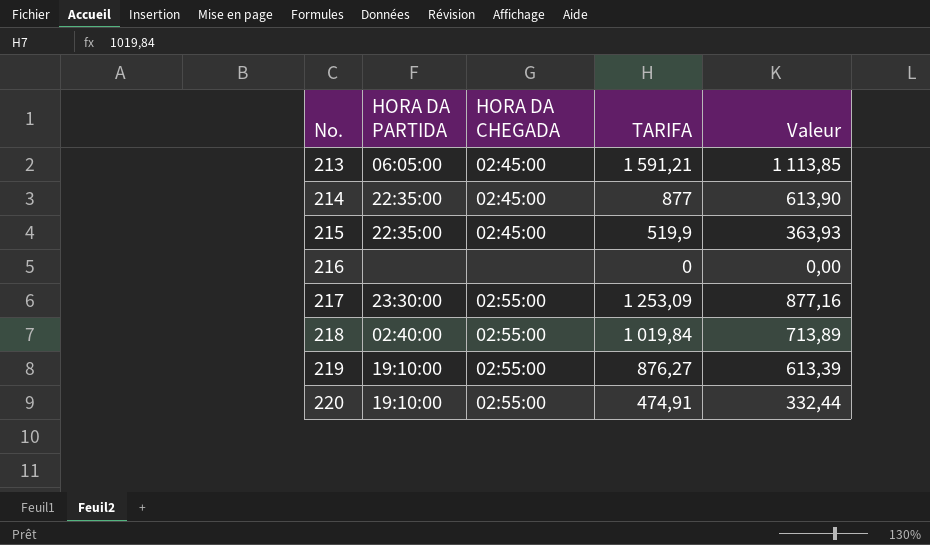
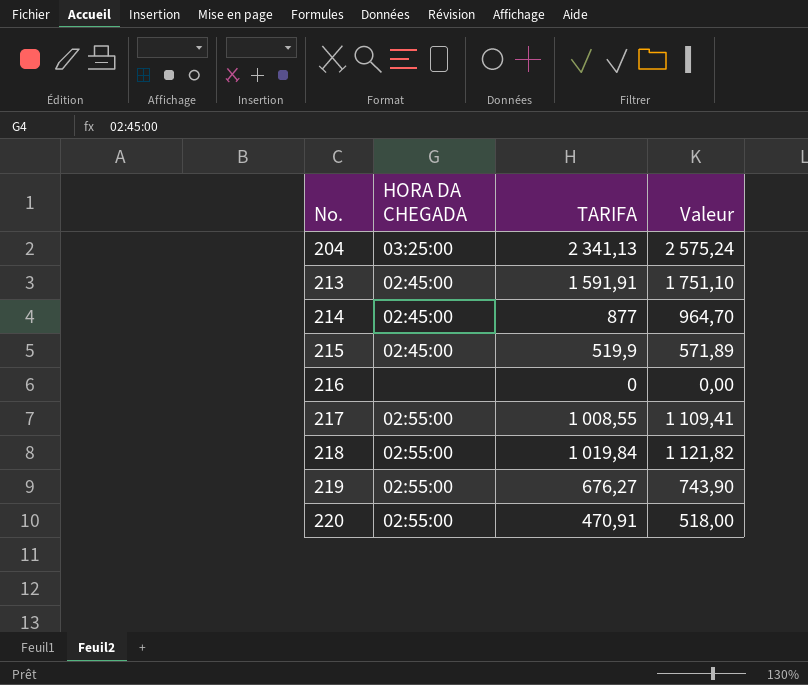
column HORA DA PARTIDA | position: 2 -> none
column Valeur | formula: [TARIFA] * 0,7 -> [TARIFA] * 1,1
row 204: none -> 03:25:00 | 2 341,13 | 2 575,24
213 | TARIFA: 1 591,21 -> 1 591,91
217 | TARIFA: 1 253,09 -> 1 008,55
219 | TARIFA: 876,27 -> 676,27
220 | TARIFA: 474,91 -> 470,91

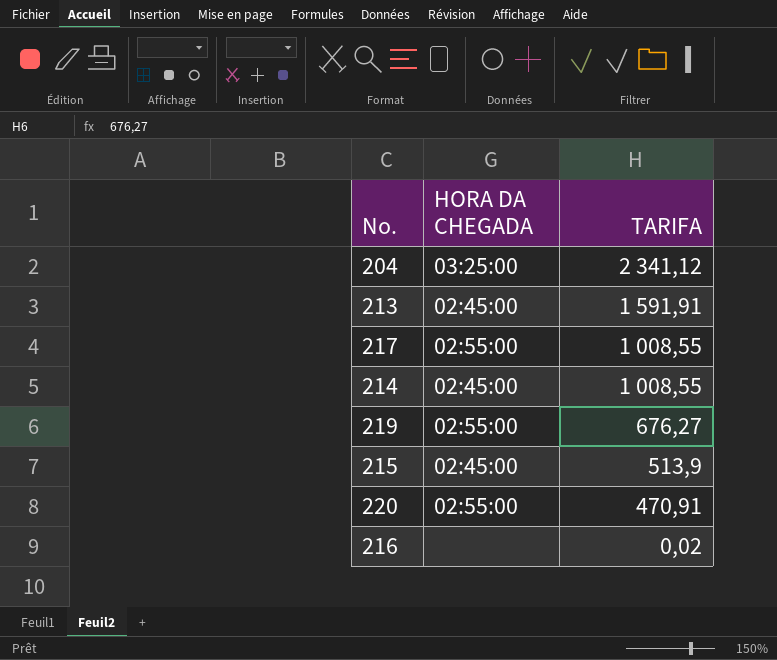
row order: No. ascending -> TARIFA descending
column Valeur | formula: [TARIFA] * 1,1 -> none
row 218: 02:55:00 | 1 019,84 | 1 121,82 -> none
204 | TARIFA: 2 341,13 -> 2 341,12
214 | TARIFA: 877 -> 1 008,55
215 | TARIFA: 519,9 -> 513,9
216 | TARIFA: 0 -> 0,02

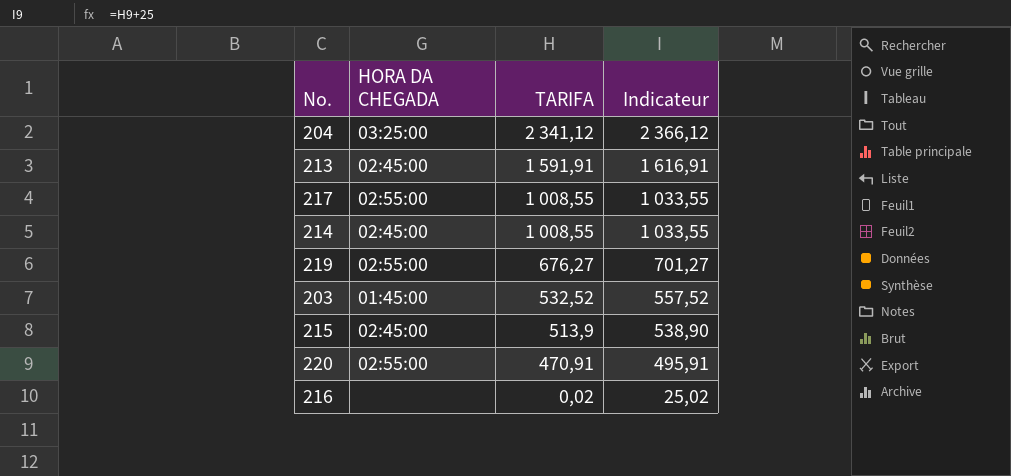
column Indicateur | formula: none -> [TARIFA] + 25
row 203: none -> 01:45:00 | 532,52 | 557,52

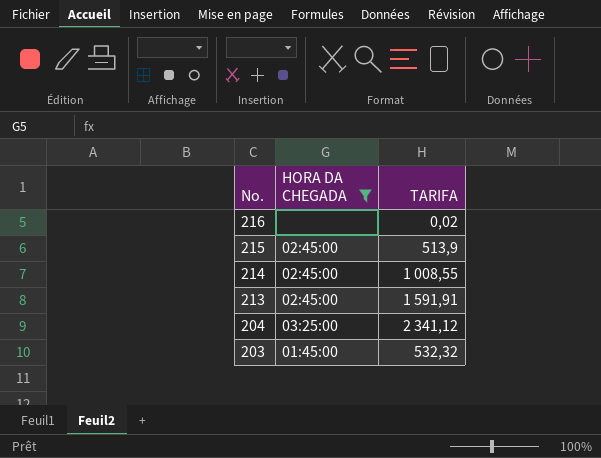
filter: none -> HORA DA CHEGADA != 02:55:00
row order: TARIFA descending -> No. descending
column Indicateur | formula: [TARIFA] + 25 -> none
203 | TARIFA: 532,52 -> 532,32

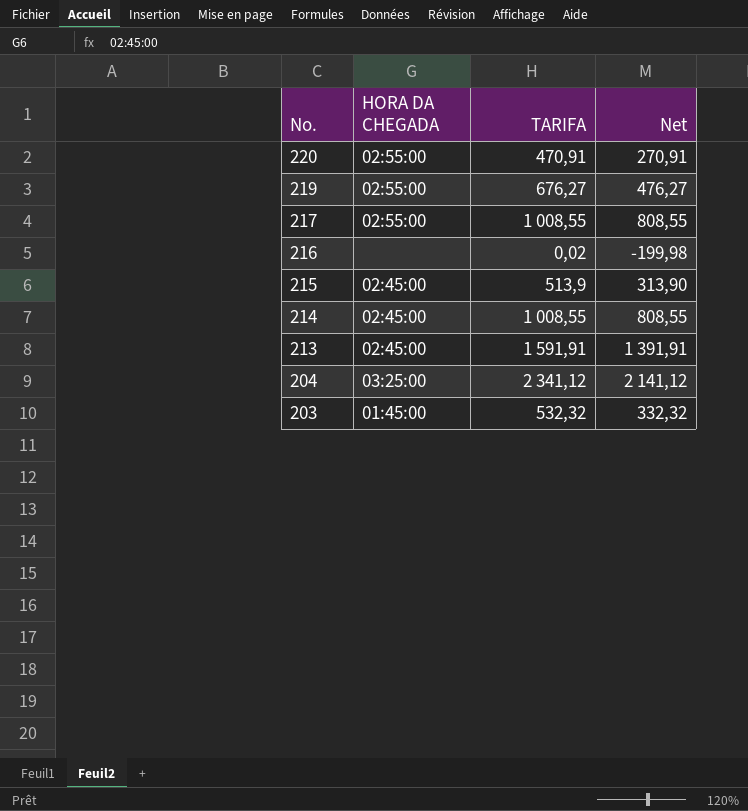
filter: HORA DA CHEGADA != 02:55:00 -> none
column Net | formula: none -> [TARIFA] - 200

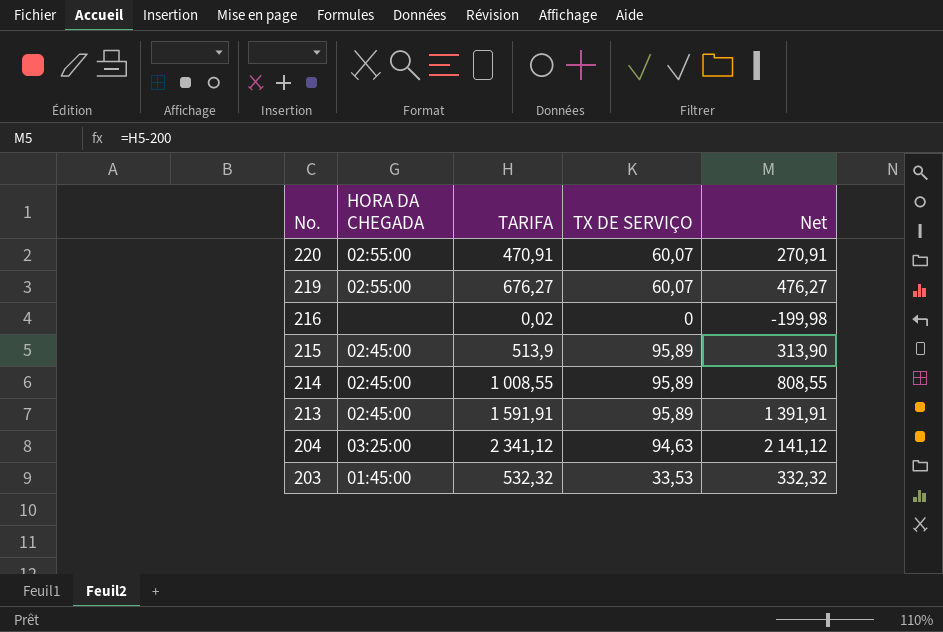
column TX DE SERVIÇO | position: none -> 4
row 217: 02:55:00 | 1 008,55 | 808,55 -> none

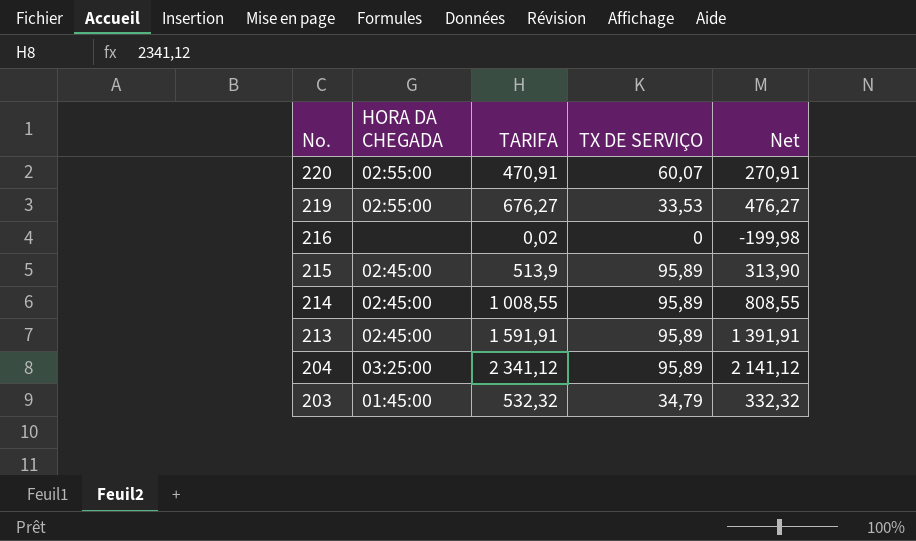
219 | TX DE SERVIÇO: 60,07 -> 33,53
204 | TX DE SERVIÇO: 94,63 -> 95,89
203 | TX DE SERVIÇO: 33,53 -> 34,79

